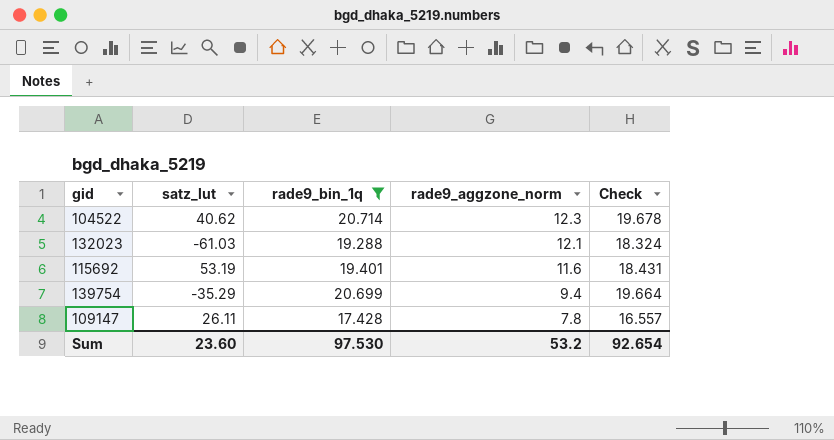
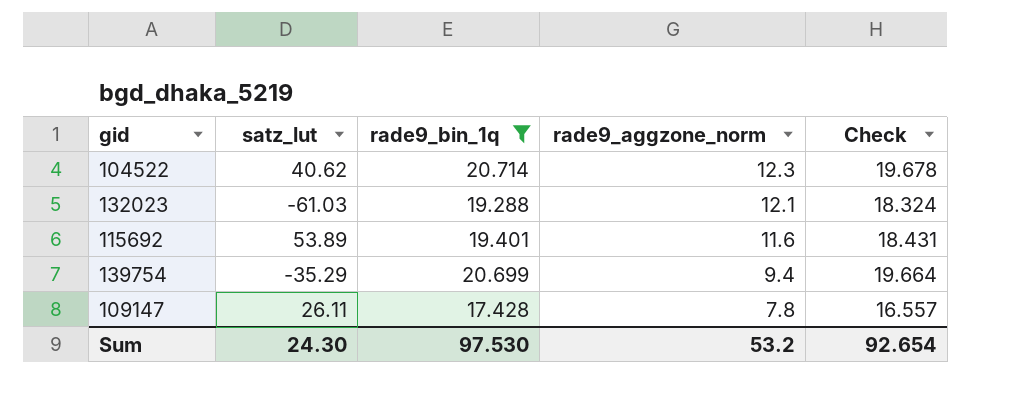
115692 | satz_lut: 53.19 -> 53.89
Sum | satz_lut: 23.60 -> 24.30

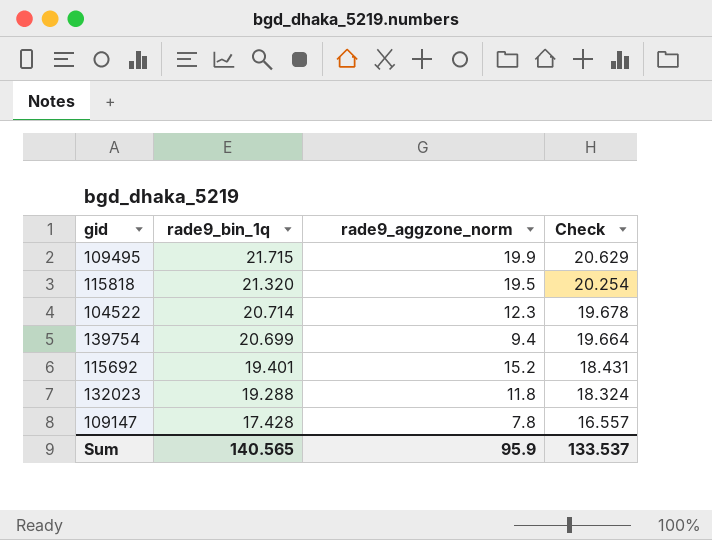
filter: rade9_bin_1q <= 20.714 -> none
row order: rade9_aggzone_norm descending -> rade9_bin_1q descending
column satz_lut | position: 2 -> none
115692 | rade9_aggzone_norm: 11.6 -> 15.2
132023 | rade9_aggzone_norm: 12.1 -> 11.8
Sum | rade9_bin_1q: 97.530 -> 140.565
Sum | rade9_aggzone_norm: 53.2 -> 95.9
Sum | Check: 92.654 -> 133.537

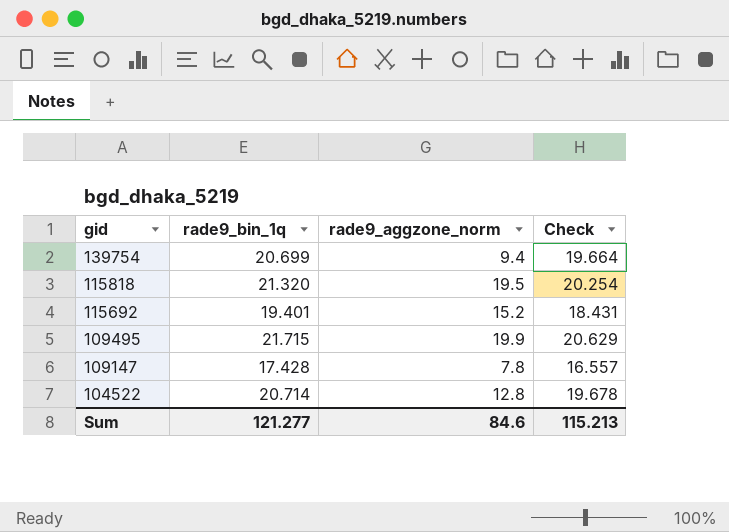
row order: rade9_bin_1q descending -> gid descending
row 132023: 19.288 | 11.8 | 18.324 -> none
104522 | rade9_aggzone_norm: 12.3 -> 12.8
Sum | rade9_bin_1q: 140.565 -> 121.277
Sum | rade9_aggzone_norm: 95.9 -> 84.6
Sum | Check: 133.537 -> 115.213

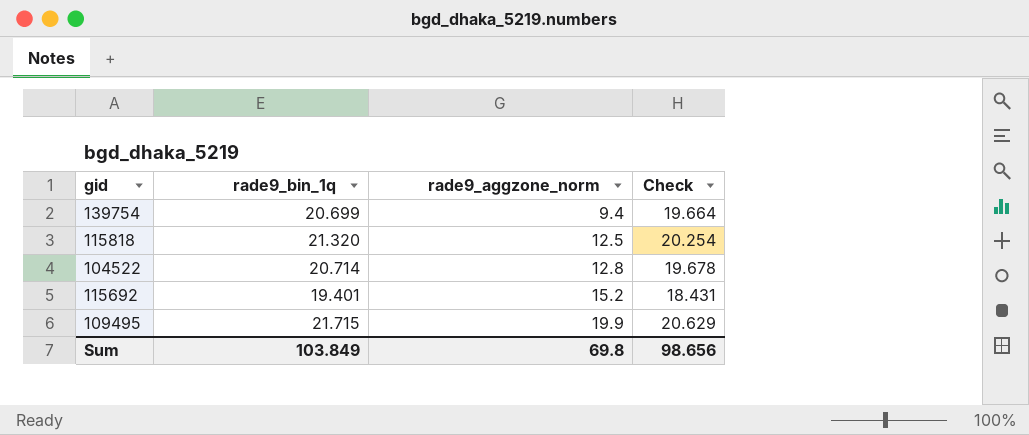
row order: gid descending -> rade9_aggzone_norm ascending
row 109147: 17.428 | 7.8 | 16.557 -> none
115818 | rade9_aggzone_norm: 19.5 -> 12.5
Sum | rade9_bin_1q: 121.277 -> 103.849
Sum | rade9_aggzone_norm: 84.6 -> 69.8
Sum | Check: 115.213 -> 98.656

